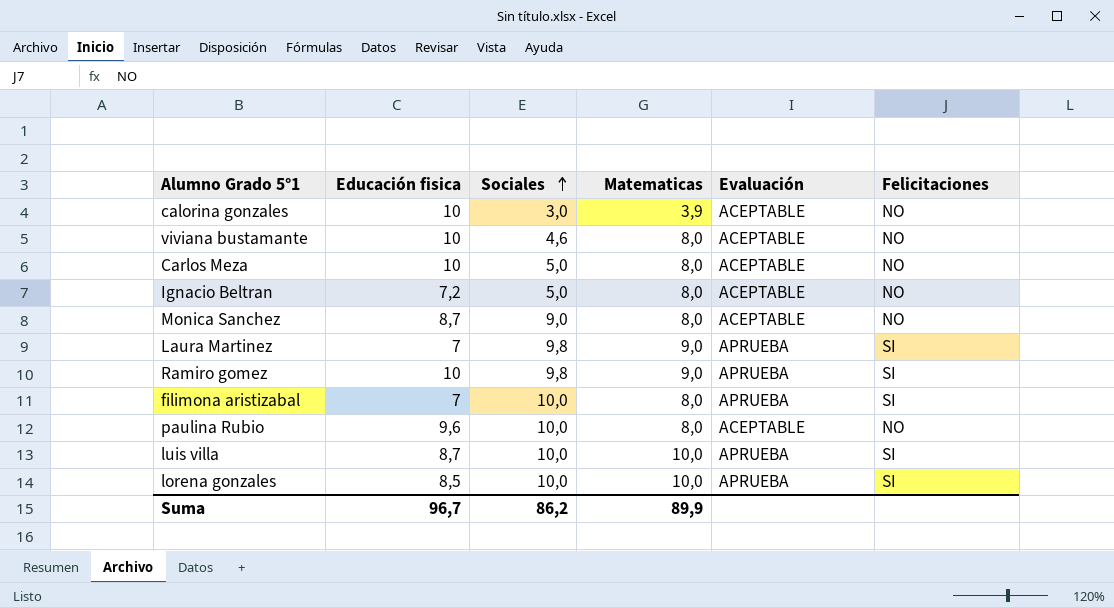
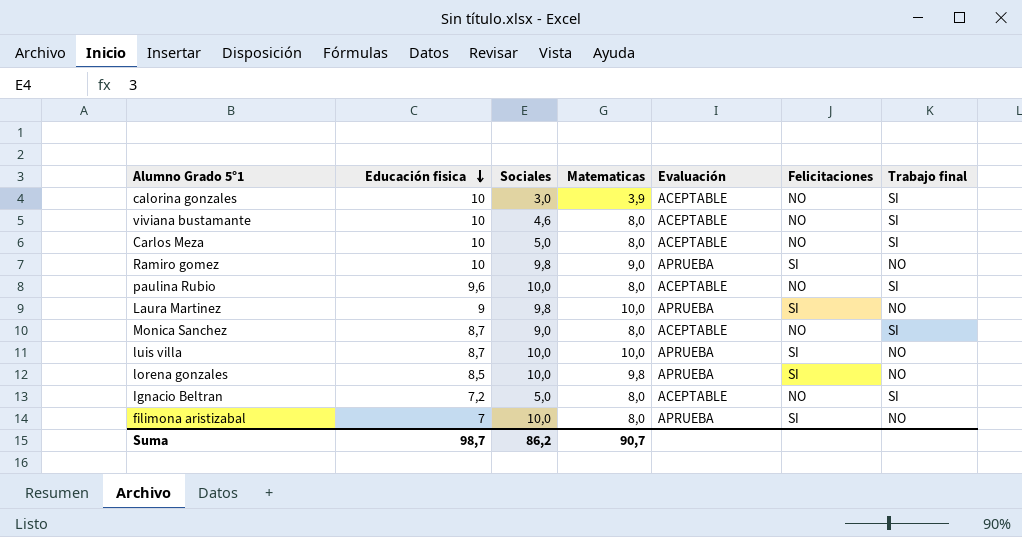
row order: Sociales ascending -> Educación fisica descending
column Trabajo final | position: none -> 7
Laura Martinez | Educación fisica: 7 -> 9
Laura Martinez | Matematicas: 9,0 -> 10,0
lorena gonzales | Matematicas: 10,0 -> 9,8
Suma | Educación fisica: 96,7 -> 98,7
Suma | Matematicas: 89,9 -> 90,7

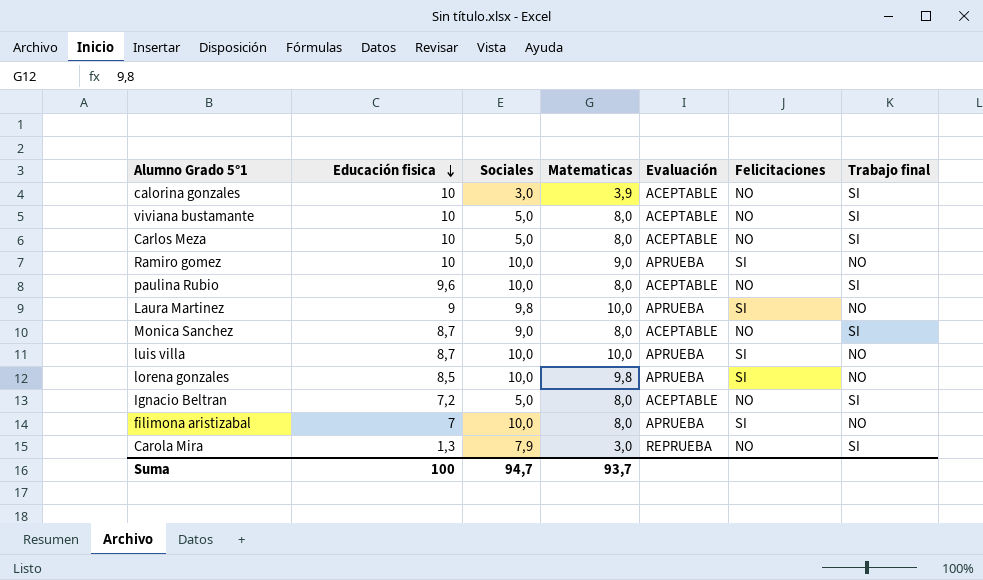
viviana bustamante | Sociales: 4,6 -> 5,0
Ramiro gomez | Sociales: 9,8 -> 10,0
row Carola Mira: none -> 1,3 | 7,9 | 3,0 | REPRUEBA | NO | SI
Suma | Educación fisica: 98,7 -> 100
Suma | Sociales: 86,2 -> 94,7
Suma | Matematicas: 90,7 -> 93,7

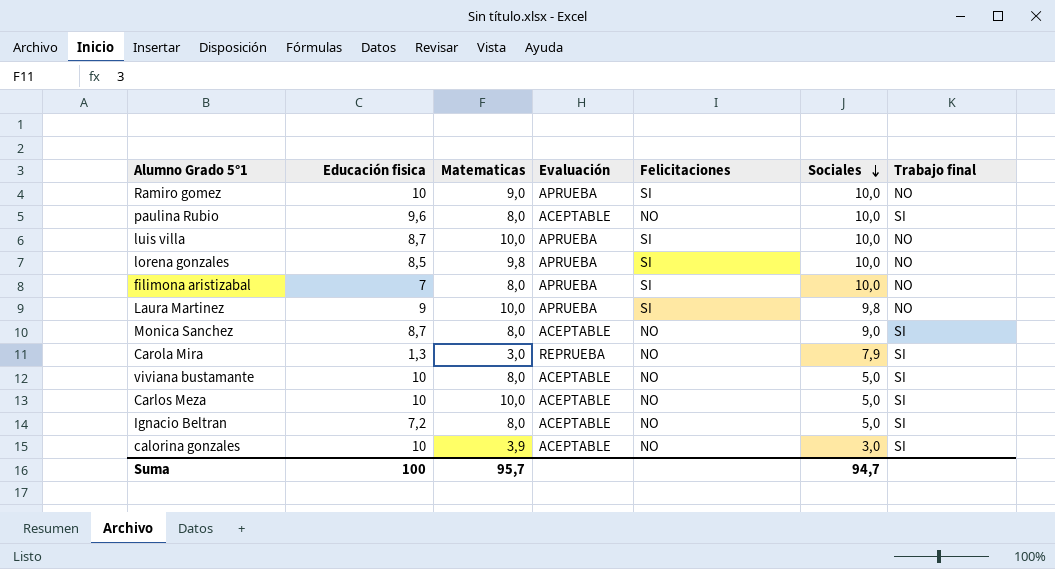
row order: Educación fisica descending -> Sociales descending
column Sociales | position: 3 -> 6
Carlos Meza | Matematicas: 8,0 -> 10,0
Suma | Matematicas: 93,7 -> 95,7

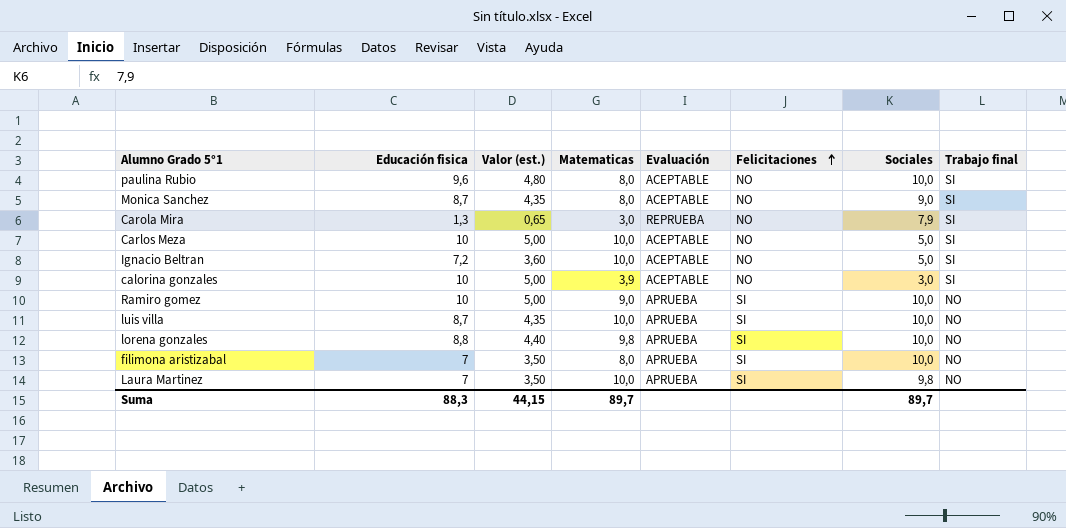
row order: Sociales descending -> Felicitaciones ascending
column Valor (est.) | formula: none -> [Educación fisica] * 0,5
row viviana bustamante: 10 | 8,0 | ACEPTABLE | NO | 5,0 | SI -> none
Ignacio Beltran | Matematicas: 8,0 -> 10,0
lorena gonzales | Educación fisica: 8,5 -> 8,8
Laura Martinez | Educación fisica: 9 -> 7
Suma | Educación fisica: 100 -> 88,3
Suma | Matematicas: 95,7 -> 89,7
Suma | Sociales: 94,7 -> 89,7

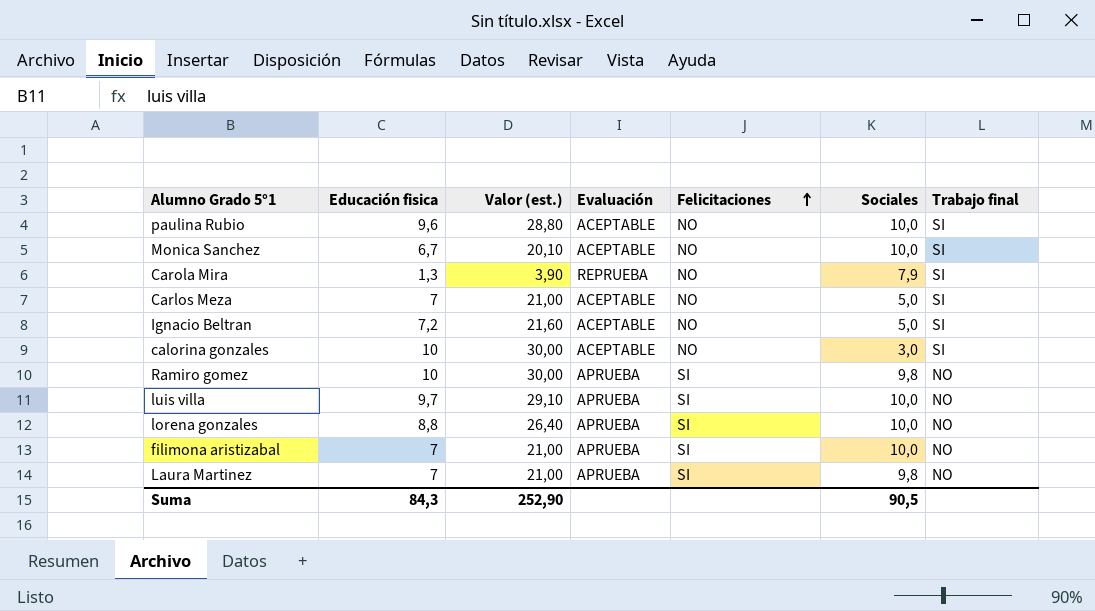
column Matematicas | position: 4 -> none
column Valor (est.) | formula: [Educación fisica] * 0,5 -> [Educación fisica] * 3
Monica Sanchez | Educación fisica: 8,7 -> 6,7
Monica Sanchez | Sociales: 9,0 -> 10,0
Carlos Meza | Educación fisica: 10 -> 7
Ramiro gomez | Sociales: 10,0 -> 9,8
luis villa | Educación fisica: 8,7 -> 9,7
Suma | Educación fisica: 88,3 -> 84,3
Suma | Valor (est.): 44,15 -> 252,90
Suma | Sociales: 89,7 -> 90,5

